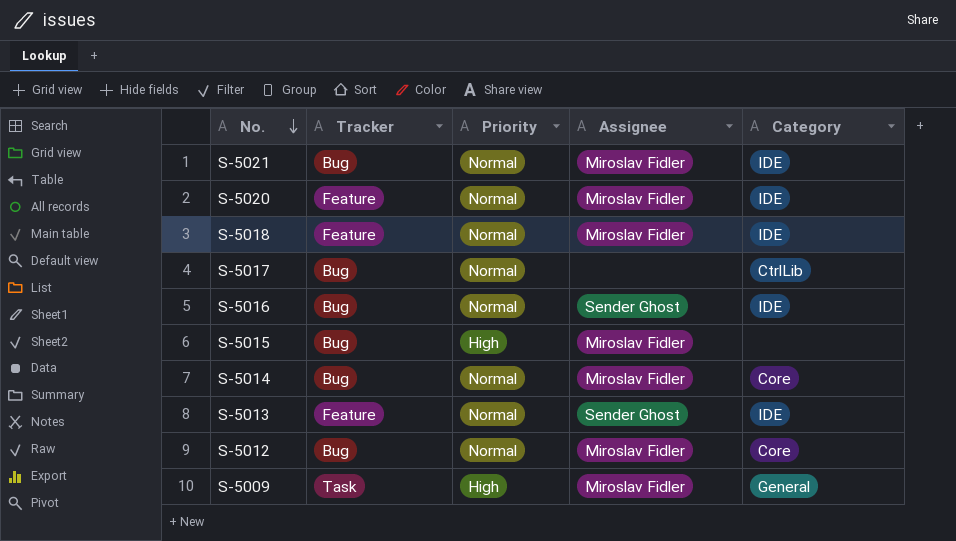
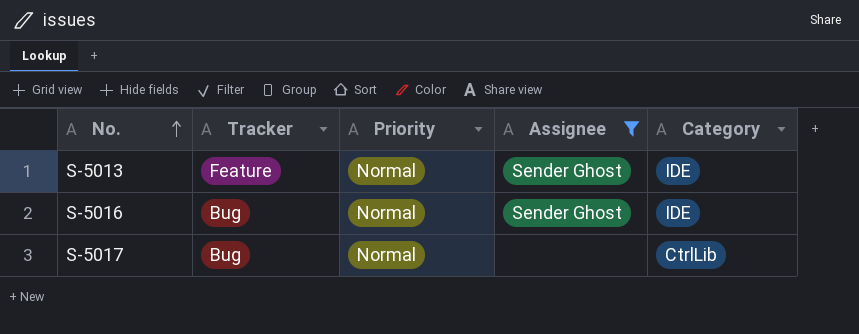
filter: none -> Assignee != Miroslav Fidler
row order: No. descending -> No. ascending

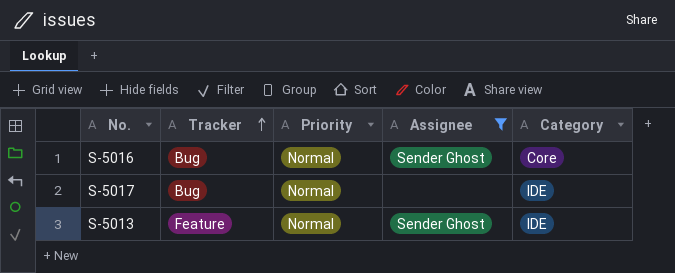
row order: No. ascending -> Tracker ascending
S-5016 | Category: IDE -> Core
S-5017 | Category: CtrlLib -> IDE

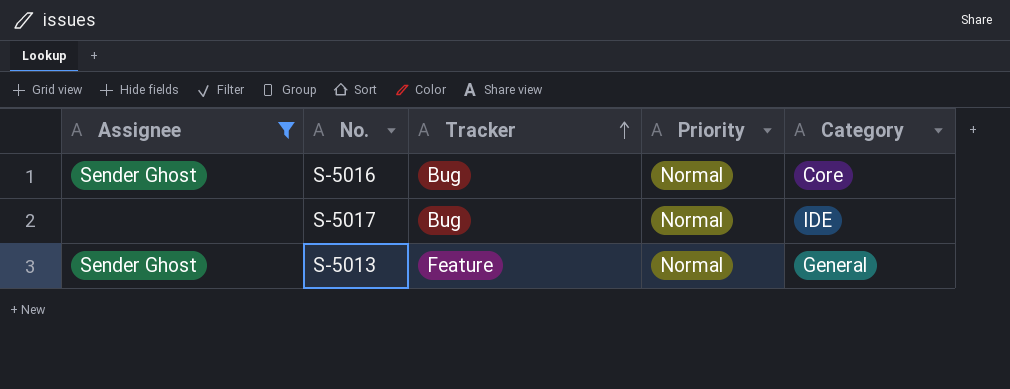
column Assignee | position: 4 -> 1
S-5013 | Category: IDE -> General

